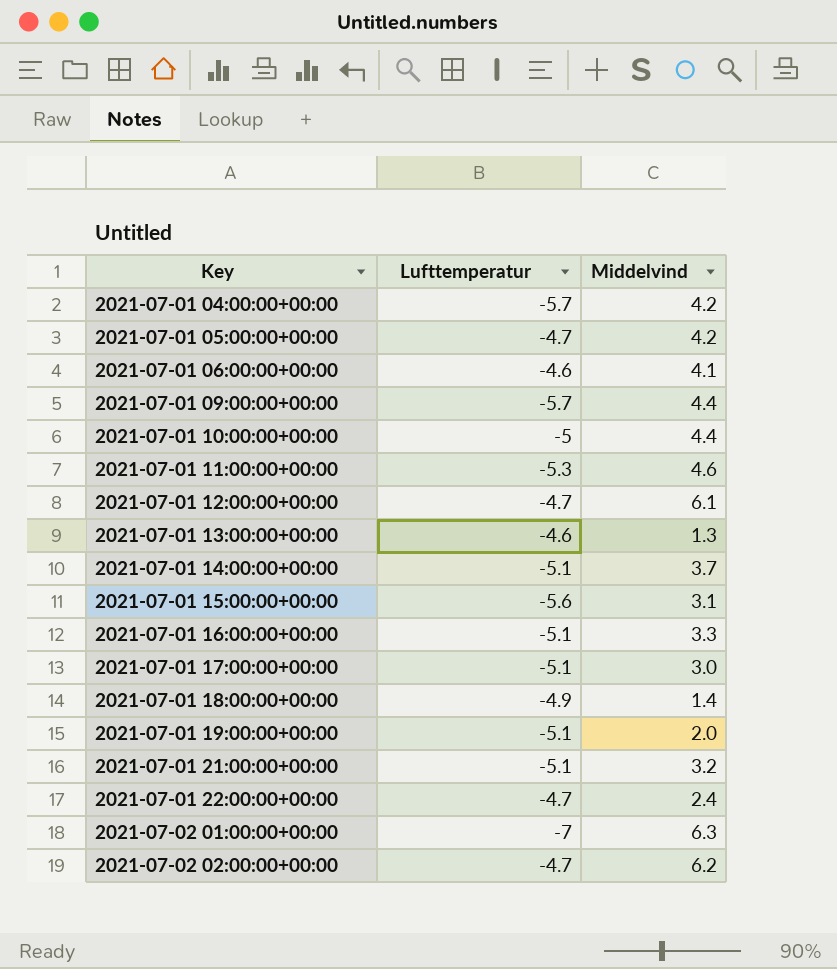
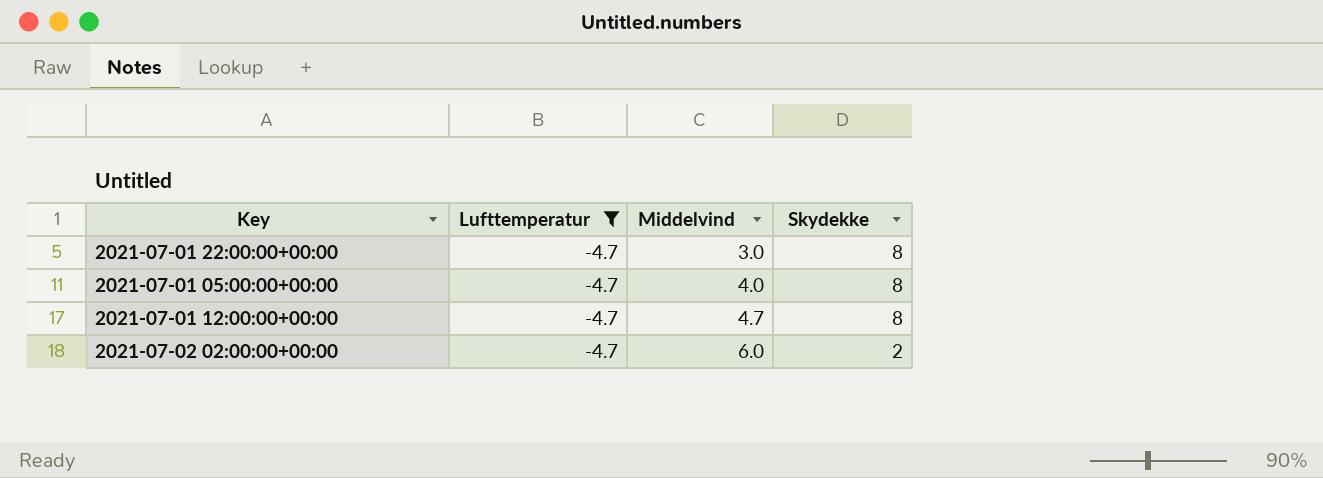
filter: none -> Lufttemperatur = -4.7
row order: Key ascending -> Middelvind ascending
column Skydekke | position: none -> 4
2021-07-01 22:00:00+00:00 | Middelvind: 2.4 -> 3.0
2021-07-01 05:00:00+00:00 | Middelvind: 4.2 -> 4.0
2021-07-01 12:00:00+00:00 | Middelvind: 6.1 -> 4.7
2021-07-02 02:00:00+00:00 | Middelvind: 6.2 -> 6.0

